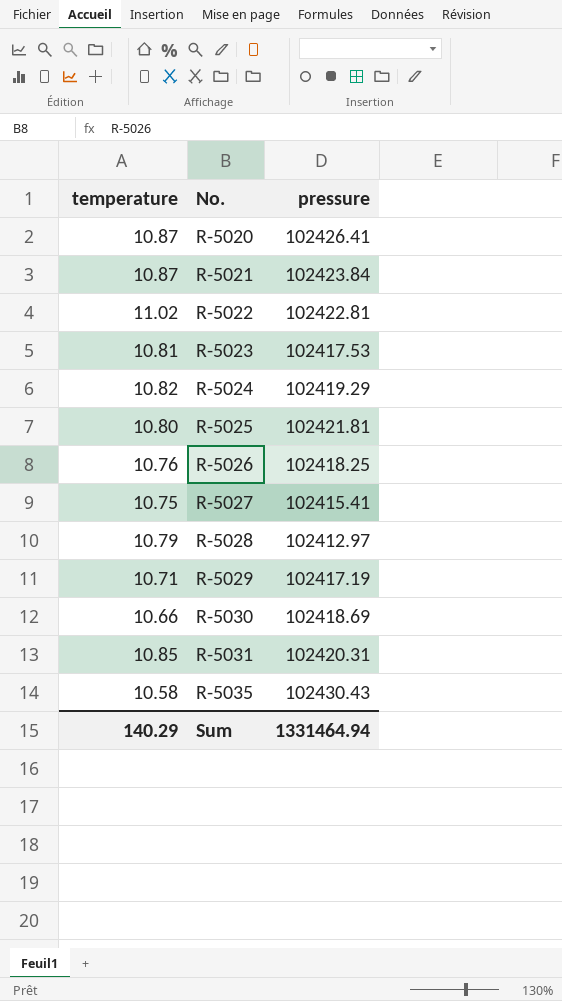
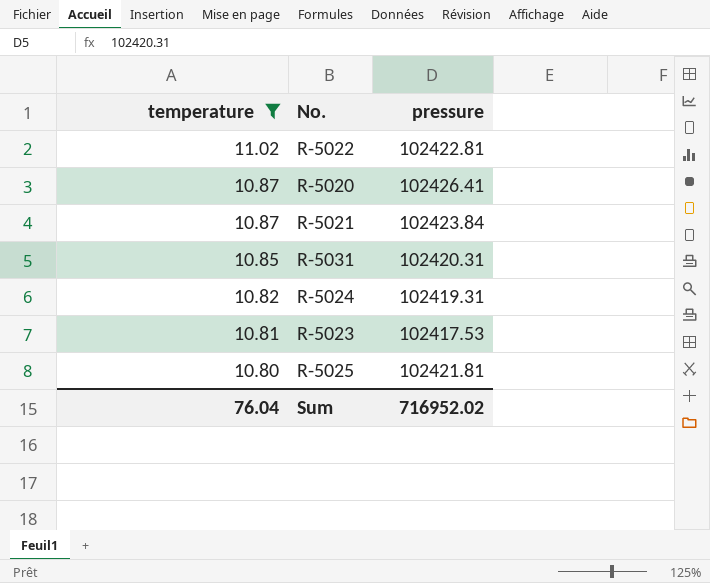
filter: none -> temperature >= 10.80
row order: No. ascending -> temperature descending
R-5024 | pressure: 102419.29 -> 102419.31
Sum | temperature: 140.29 -> 76.04
Sum | pressure: 1331464.94 -> 716952.02

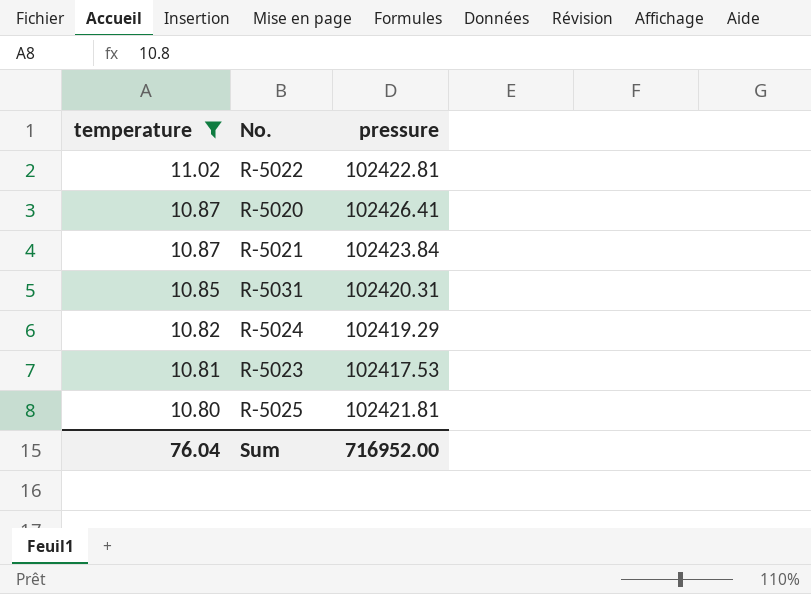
R-5024 | pressure: 102419.31 -> 102419.29
Sum | pressure: 716952.02 -> 716952.00

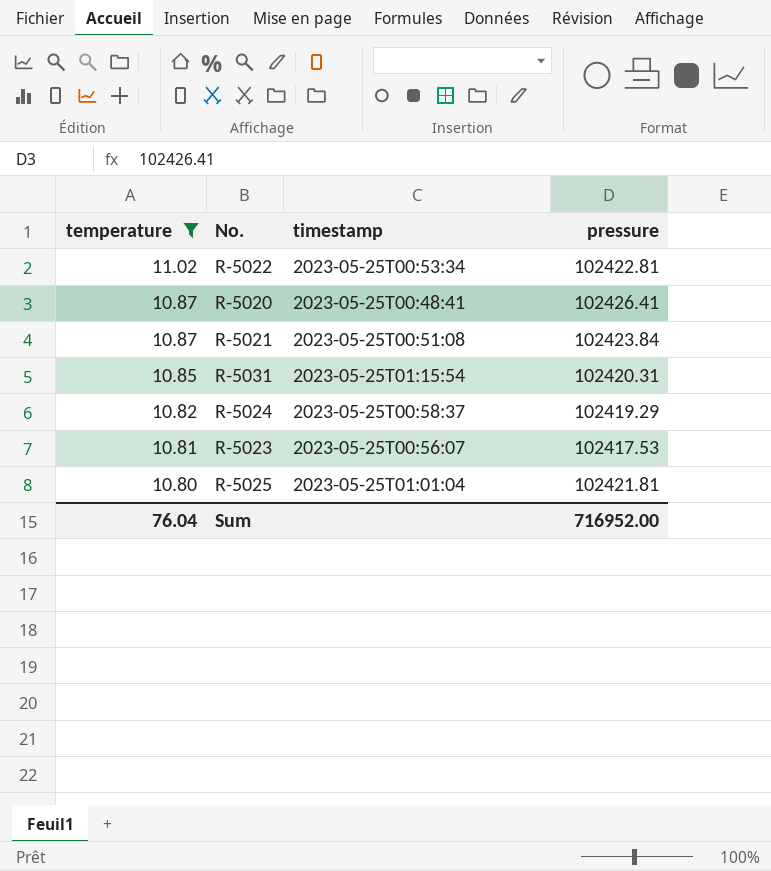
column timestamp | position: none -> 3

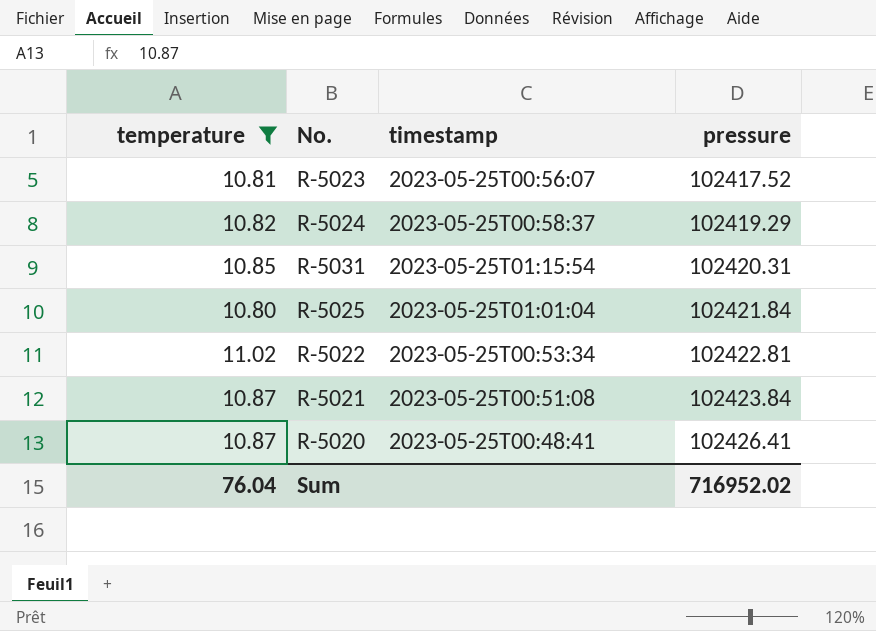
row order: temperature descending -> pressure ascending
R-5023 | pressure: 102417.53 -> 102417.52
R-5025 | pressure: 102421.81 -> 102421.84
Sum | pressure: 716952.00 -> 716952.02

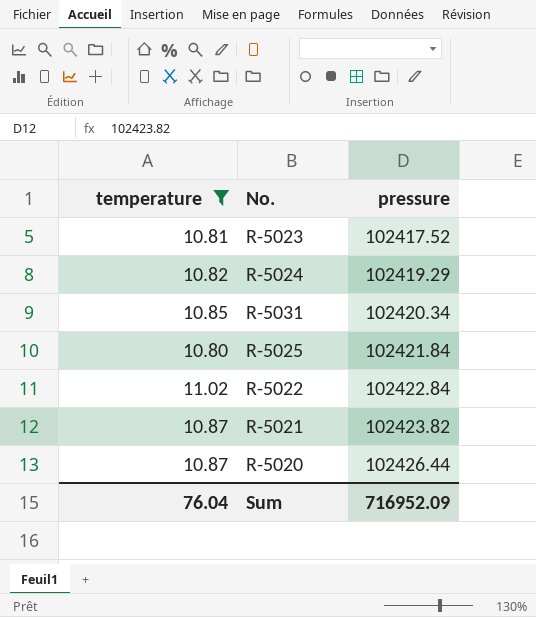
column timestamp | position: 3 -> none
R-5031 | pressure: 102420.31 -> 102420.34
R-5022 | pressure: 102422.81 -> 102422.84
R-5021 | pressure: 102423.84 -> 102423.82
R-5020 | pressure: 102426.41 -> 102426.44
Sum | pressure: 716952.02 -> 716952.09

